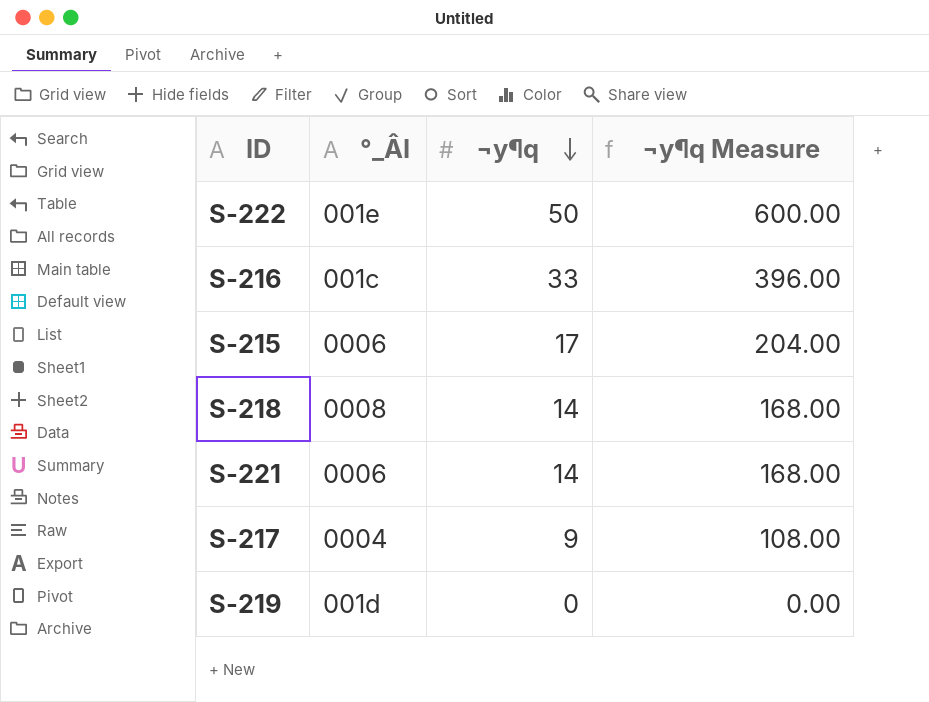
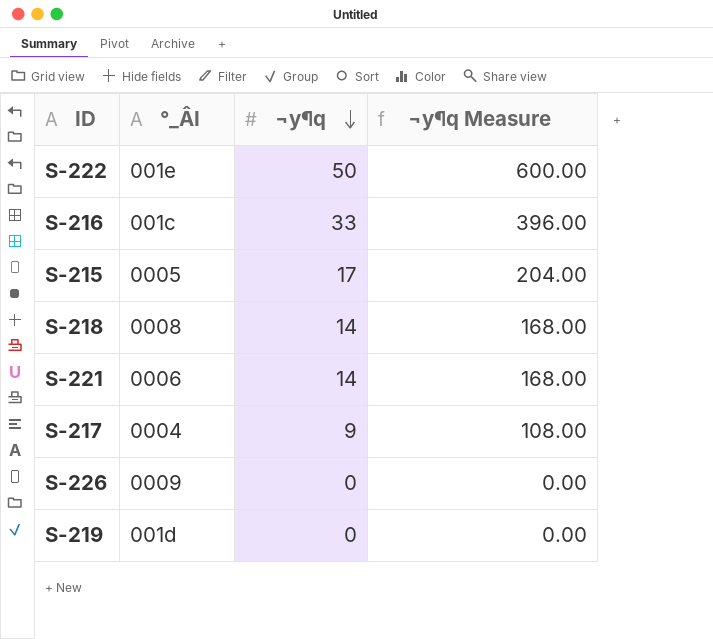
S-215 | °_ÂI: 0006 -> 0005
row S-226: none -> 0009 | 0 | 0.00

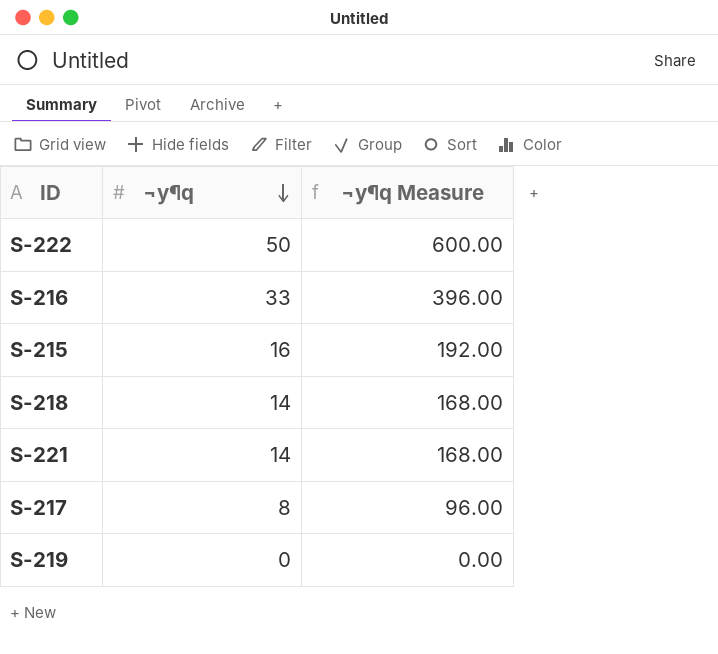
column °_ÂI | position: 2 -> none
row S-226: 0009 | 0 | 0.00 -> none
S-215 | ¬y¶q: 17 -> 16
S-215 | ¬y¶q Measure: 204.00 -> 192.00
S-217 | ¬y¶q: 9 -> 8
S-217 | ¬y¶q Measure: 108.00 -> 96.00

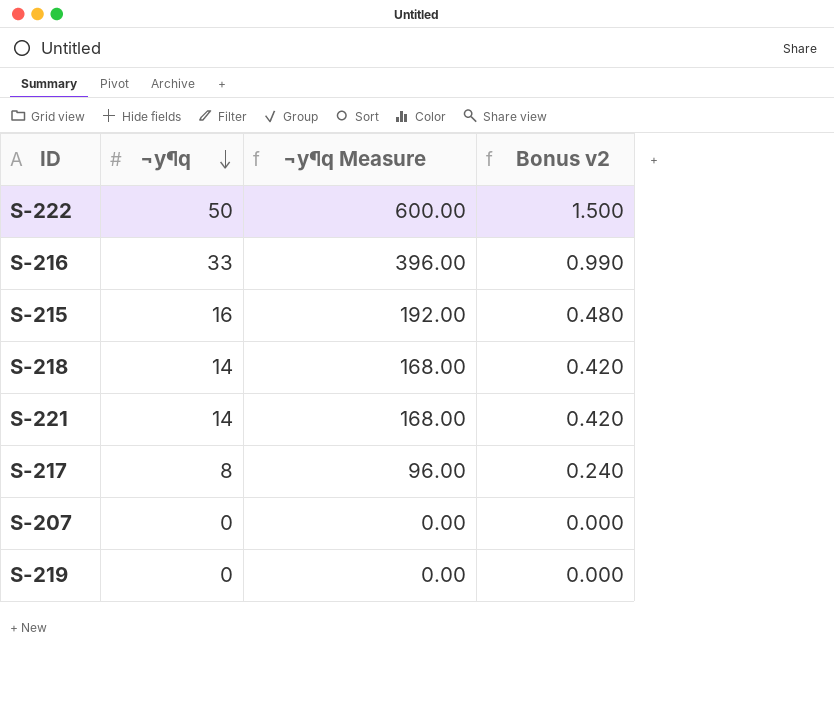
column Bonus v2 | formula: none -> [¬y¶q] * 0.03
row S-207: none -> 0 | 0.00 | 0.000

